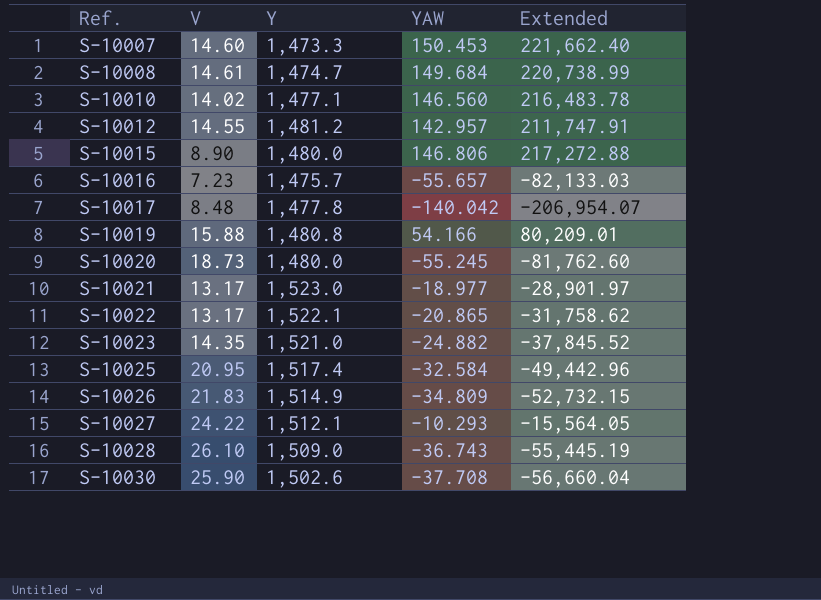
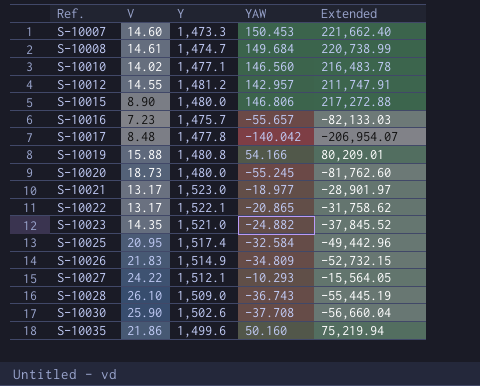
row S-10035: none -> 21.86 | 1,499.6 | 50.160 | 75,219.94

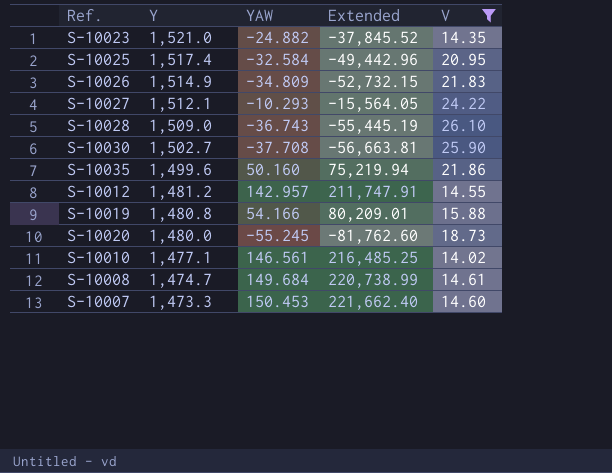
filter: none -> V >= 14.02
row order: Ref. ascending -> Y descending
column V | position: 2 -> 5
S-10030 | Y: 1,502.6 -> 1,502.7
S-10030 | Extended: -56,660.04 -> -56,663.81
S-10010 | YAW: 146.560 -> 146.561
S-10010 | Extended: 216,483.78 -> 216,485.25

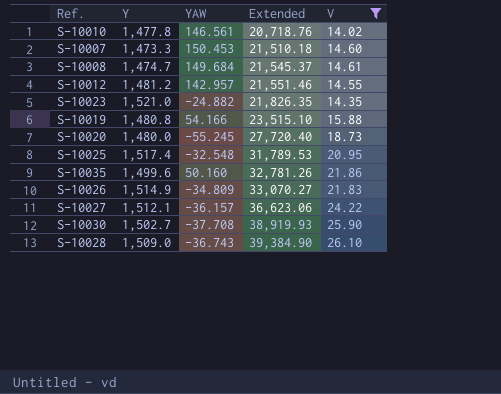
row order: Y descending -> Extended ascending
column Extended | formula: [Y] * [YAW] -> [Y] * [V]
S-10010 | Y: 1,477.1 -> 1,477.8
S-10025 | YAW: -32.584 -> -32.548
S-10027 | YAW: -10.293 -> -36.157

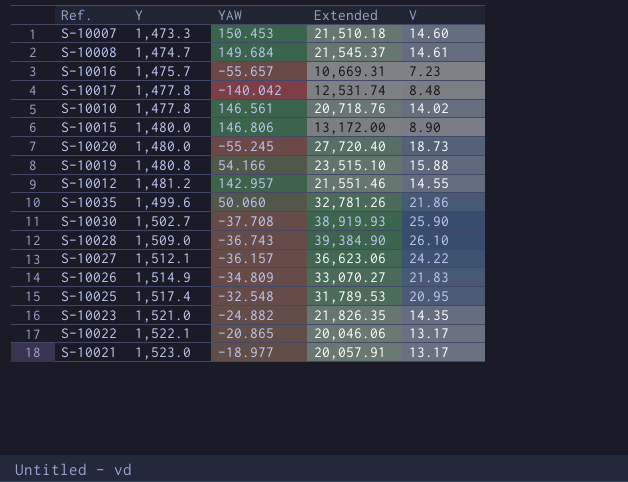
filter: V >= 14.02 -> none
row order: Extended ascending -> Y ascending
S-10035 | YAW: 50.160 -> 50.060

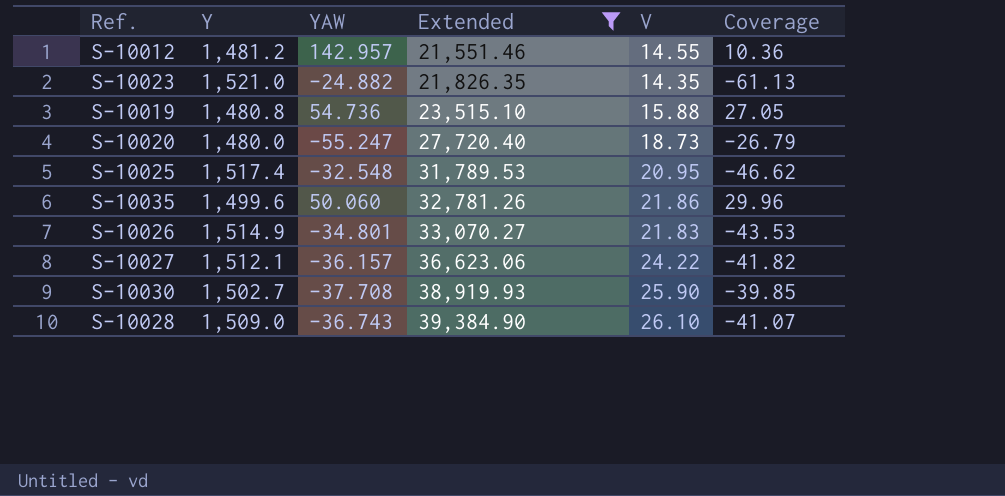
filter: none -> Extended >= 21,551.46
row order: Y ascending -> Extended ascending
column Coverage | formula: none -> [Y] / [YAW]
S-10019 | YAW: 54.166 -> 54.736
S-10020 | YAW: -55.245 -> -55.247
S-10026 | YAW: -34.809 -> -34.801

